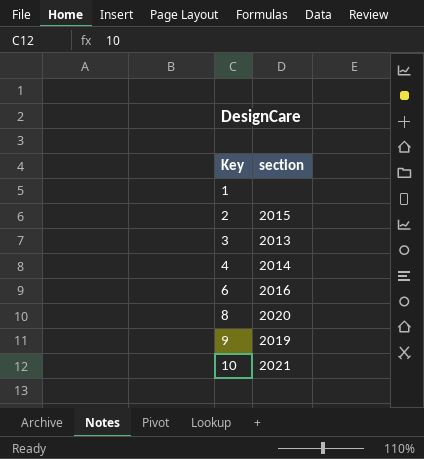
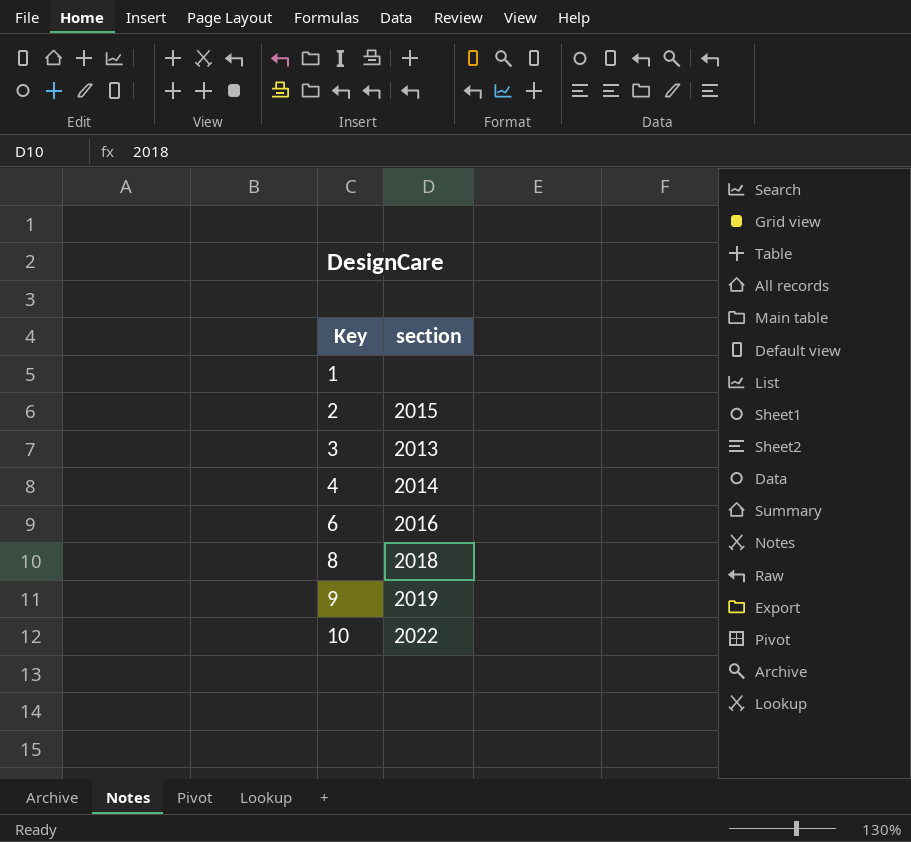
8 | section: 2020 -> 2018
10 | section: 2021 -> 2022

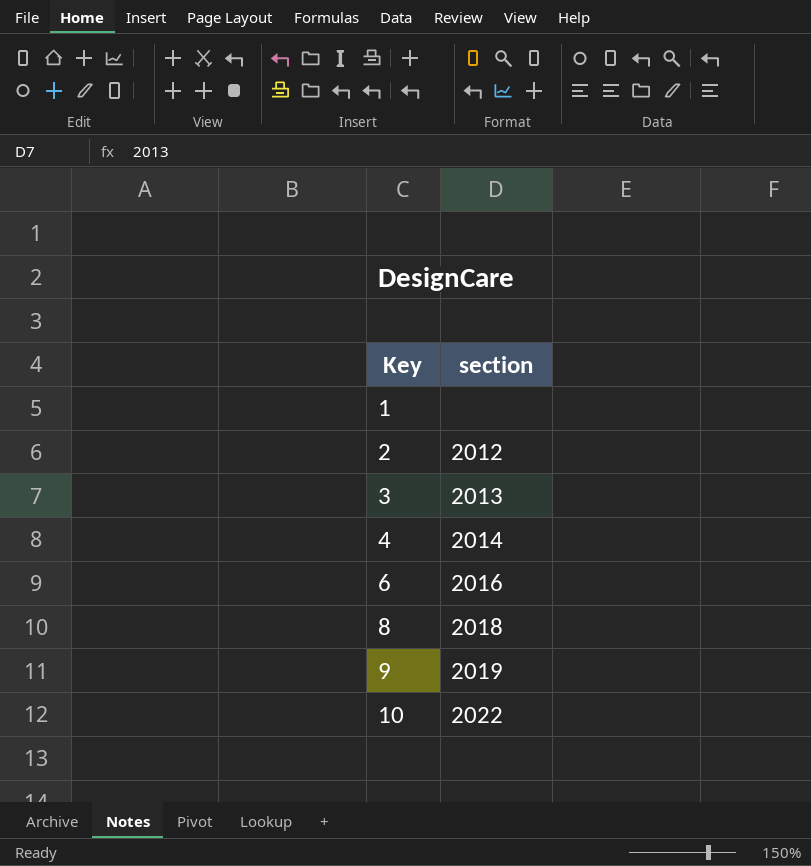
2 | section: 2015 -> 2012

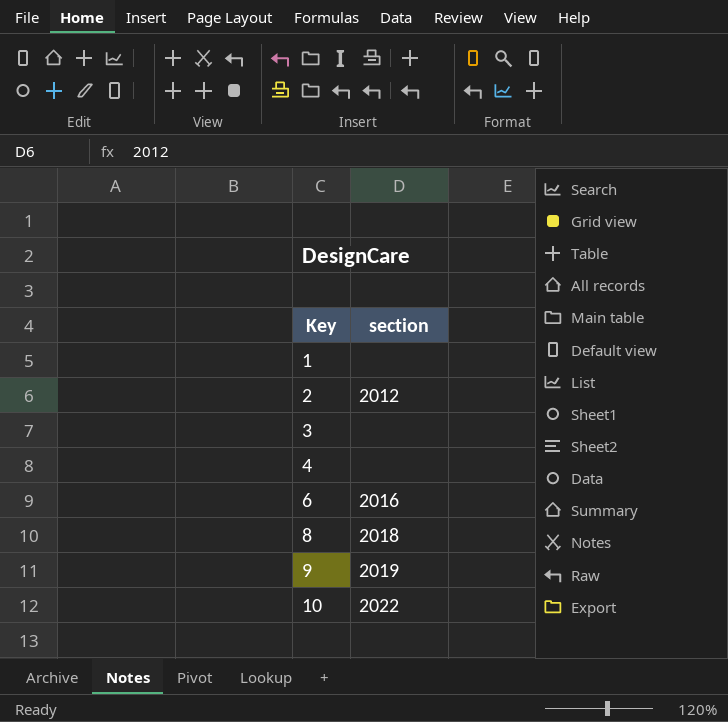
3 | section: 2013 -> none
4 | section: 2014 -> none

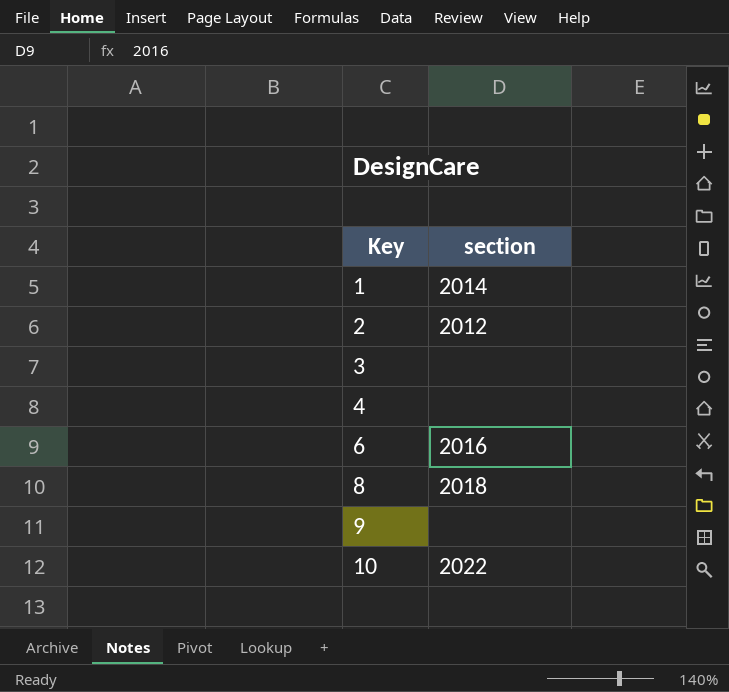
1 | section: none -> 2014
9 | section: 2019 -> none

